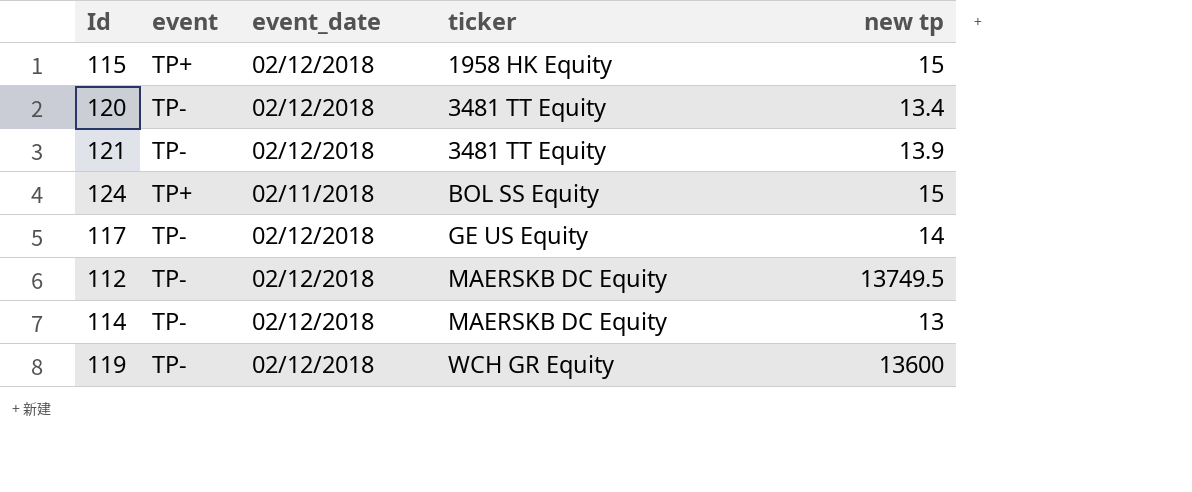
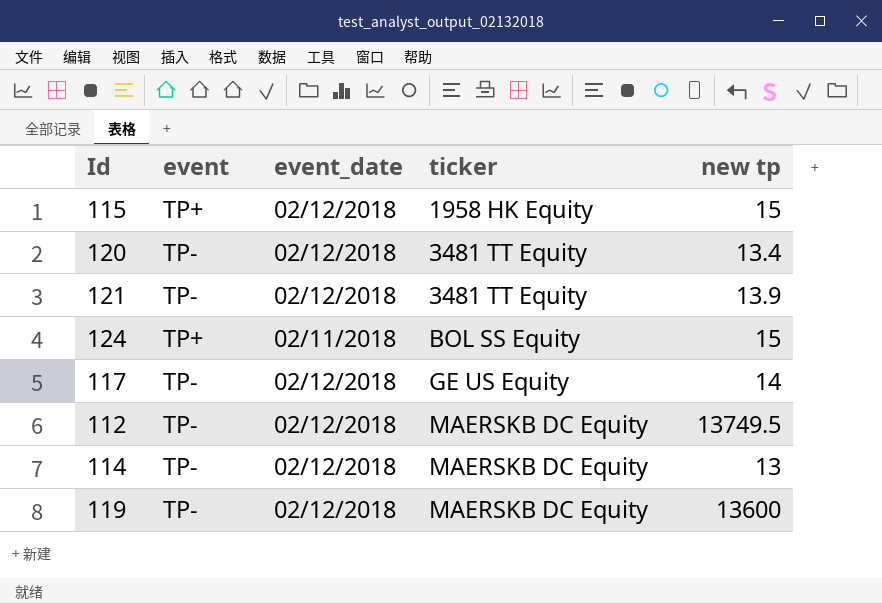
119 | ticker: WCH GR Equity -> MAERSKB DC Equity

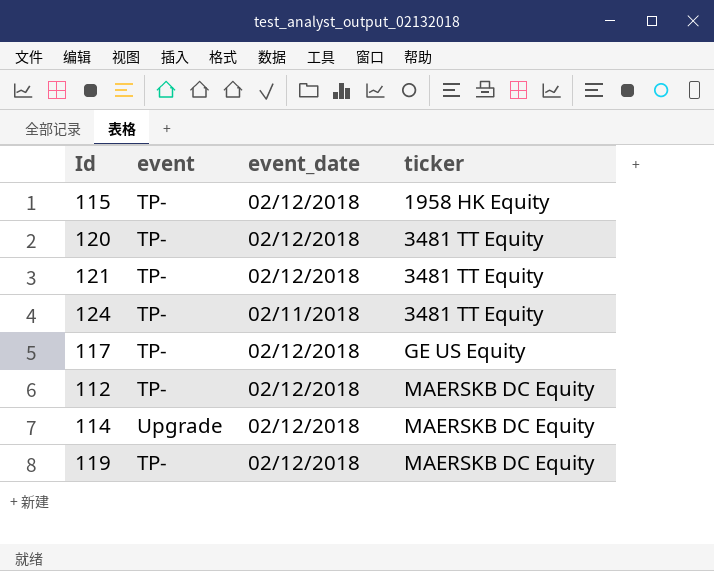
column new tp | position: 5 -> none
115 | event: TP+ -> TP-
124 | event: TP+ -> TP-
124 | ticker: BOL SS Equity -> 3481 TT Equity
114 | event: TP- -> Upgrade

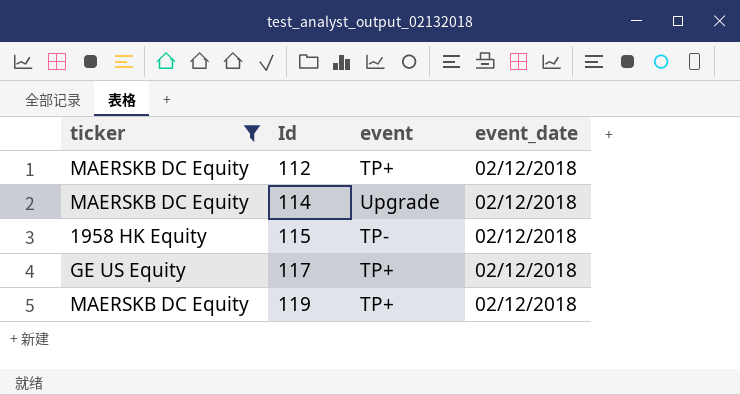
filter: none -> ticker != 3481 TT Equity
row order: ticker ascending -> Id ascending
column ticker | position: 4 -> 1
112 | event: TP- -> TP+
117 | event: TP- -> TP+
119 | event: TP- -> TP+

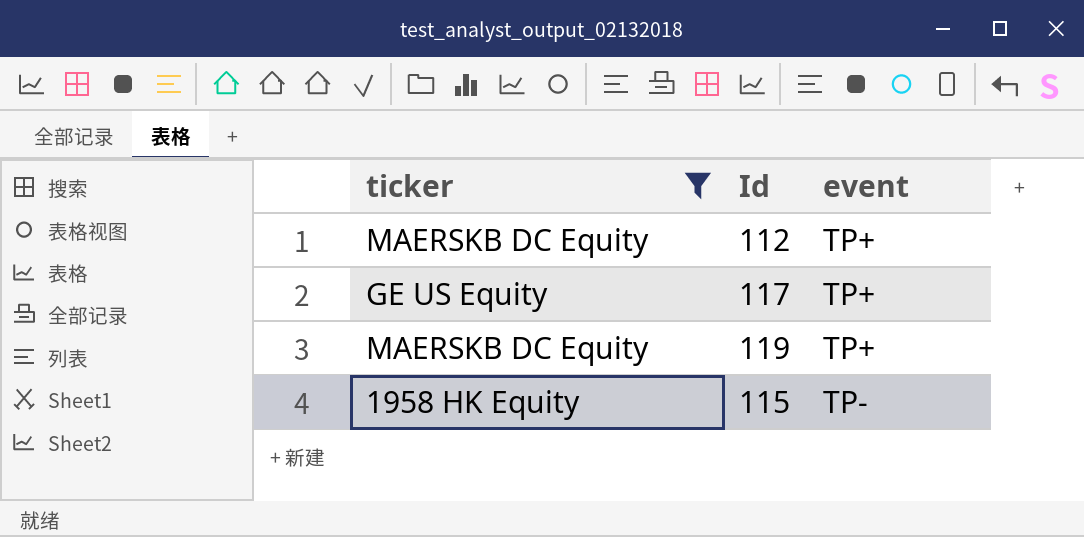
row order: Id ascending -> event ascending
column event_date | position: 4 -> none
row 114: MAERSKB DC Equity | Upgrade | 02/12/2018 -> none

